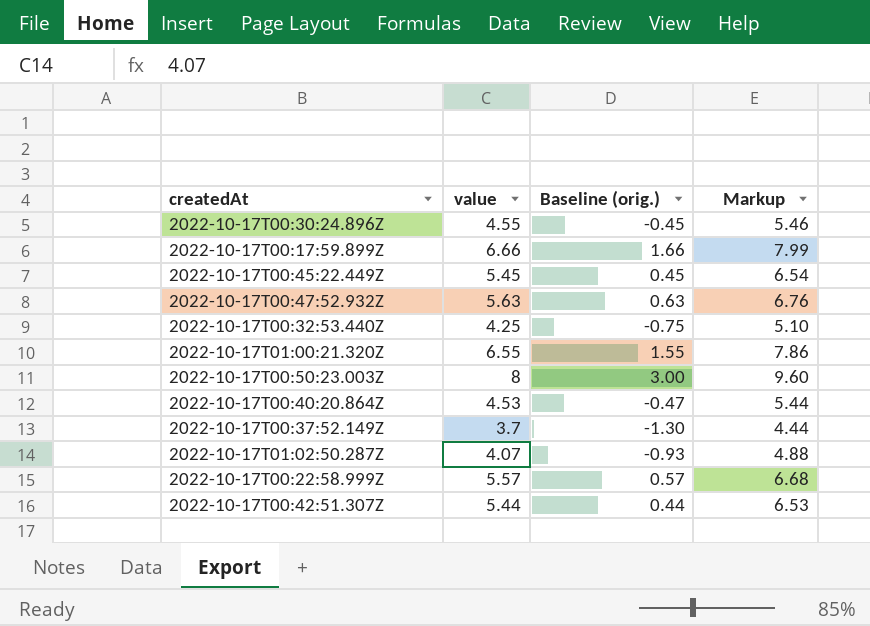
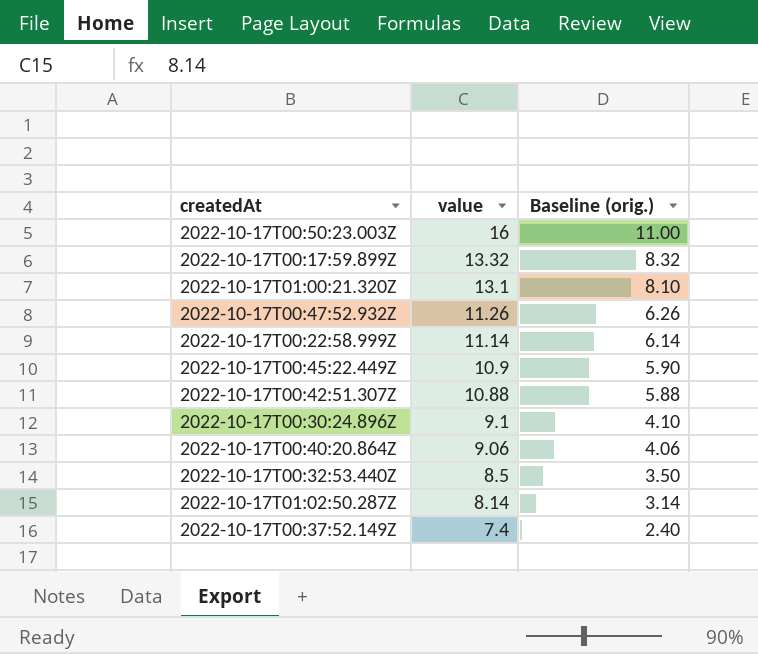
row order: none -> value descending
column Markup | formula: [value] * 1.2 -> none
2022-10-17T00:50:23.003Z | value: 8 -> 16
2022-10-17T00:50:23.003Z | Baseline (orig.): 3.00 -> 11.00
2022-10-17T00:17:59.899Z | value: 6.66 -> 13.32
2022-10-17T00:17:59.899Z | Baseline (orig.): 1.66 -> 8.32
2022-10-17T01:00:21.320Z | value: 6.55 -> 13.1
2022-10-17T01:00:21.320Z | Baseline (orig.): 1.55 -> 8.10
2022-10-17T00:47:52.932Z | value: 5.63 -> 11.26
2022-10-17T00:47:52.932Z | Baseline (orig.): 0.63 -> 6.26
2022-10-17T00:22:58.999Z | value: 5.57 -> 11.14
2022-10-17T00:22:58.999Z | Baseline (orig.): 0.57 -> 6.14
2022-10-17T00:45:22.449Z | value: 5.45 -> 10.9
2022-10-17T00:45:22.449Z | Baseline (orig.): 0.45 -> 5.90
2022-10-17T00:42:51.307Z | value: 5.44 -> 10.88
2022-10-17T00:42:51.307Z | Baseline (orig.): 0.44 -> 5.88
2022-10-17T00:30:24.896Z | value: 4.55 -> 9.1
2022-10-17T00:30:24.896Z | Baseline (orig.): -0.45 -> 4.10
2022-10-17T00:40:20.864Z | value: 4.53 -> 9.06
2022-10-17T00:40:20.864Z | Baseline (orig.): -0.47 -> 4.06
2022-10-17T00:32:53.440Z | value: 4.25 -> 8.5
2022-10-17T00:32:53.440Z | Baseline (orig.): -0.75 -> 3.50
2022-10-17T01:02:50.287Z | value: 4.07 -> 8.14
2022-10-17T01:02:50.287Z | Baseline (orig.): -0.93 -> 3.14
2022-10-17T00:37:52.149Z | value: 3.7 -> 7.4
2022-10-17T00:37:52.149Z | Baseline (orig.): -1.30 -> 2.40

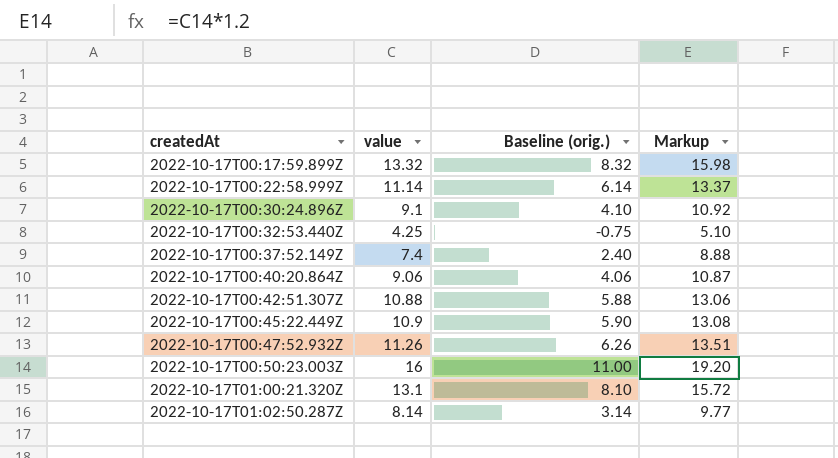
row order: value descending -> createdAt ascending
column Markup | formula: none -> [value] * 1.2
2022-10-17T00:32:53.440Z | value: 8.5 -> 4.25
2022-10-17T00:32:53.440Z | Baseline (orig.): 3.50 -> -0.75

